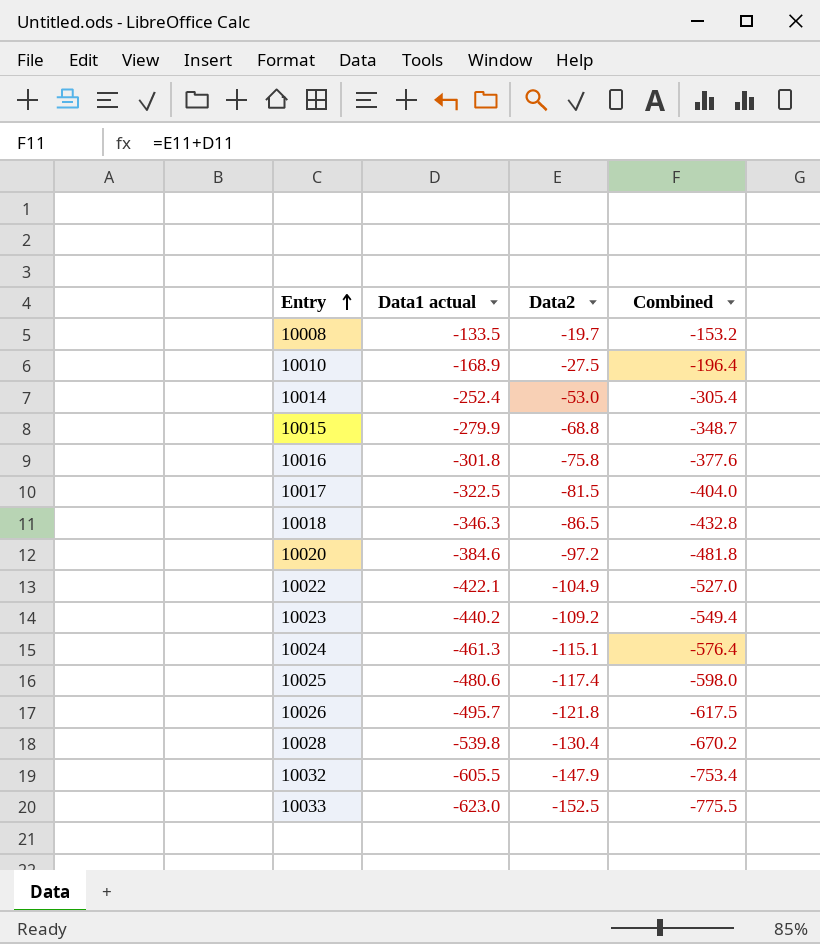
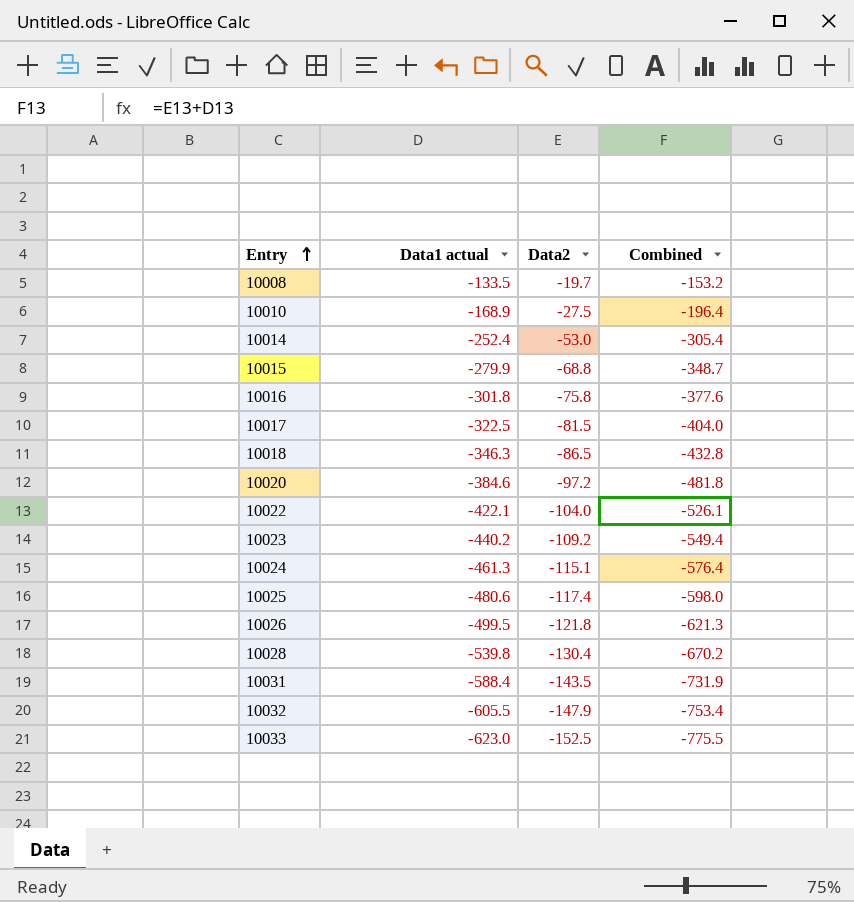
10022 | Data2: -104.9 -> -104.0
10022 | Combined: -527.0 -> -526.1
10026 | Data1 actual: -495.7 -> -499.5
10026 | Combined: -617.5 -> -621.3
row 10031: none -> -588.4 | -143.5 | -731.9

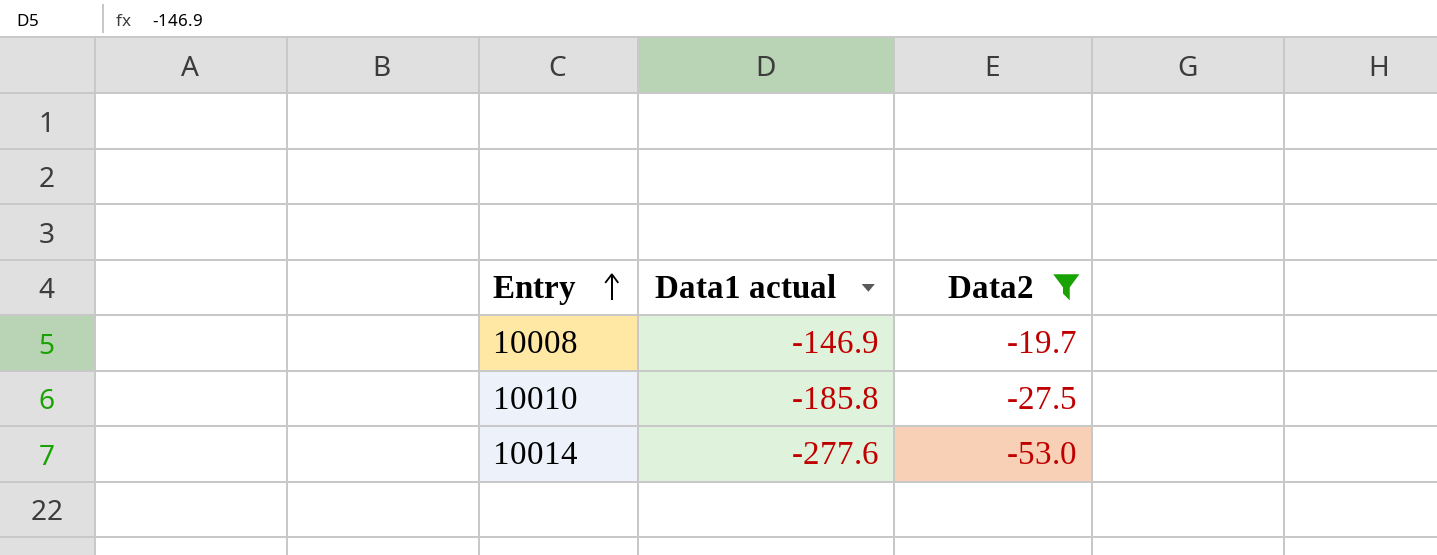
filter: none -> Data2 >= -53.0
column Combined | formula: [Data1 actual] + [Data2] -> none
10008 | Data1 actual: -133.5 -> -146.9
10010 | Data1 actual: -168.9 -> -185.8
10014 | Data1 actual: -252.4 -> -277.6

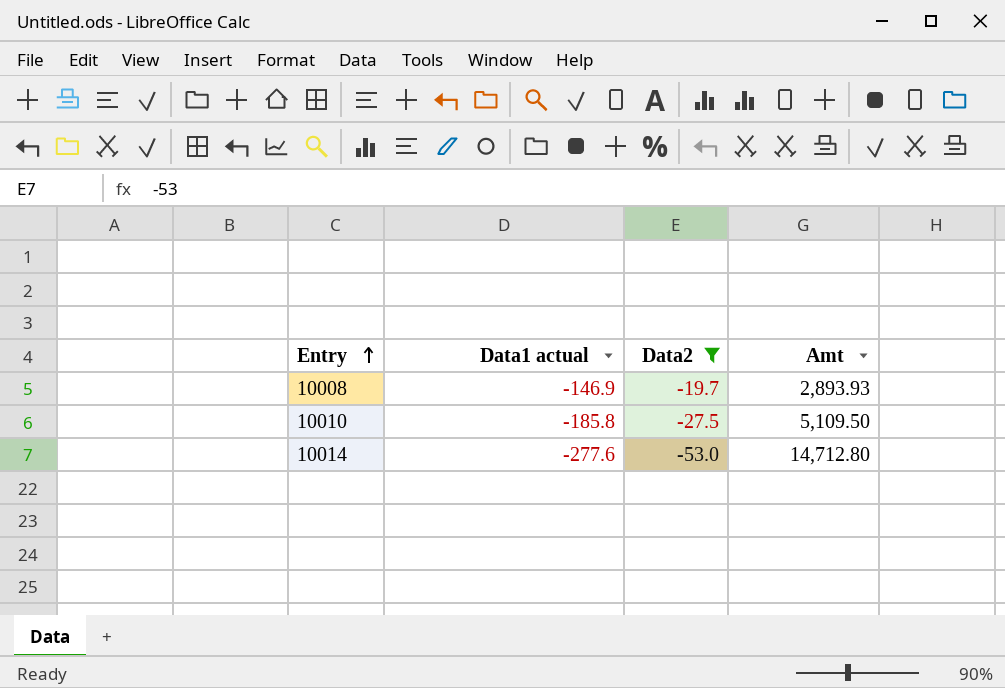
column Amt | formula: none -> [Data1 actual] * [Data2]

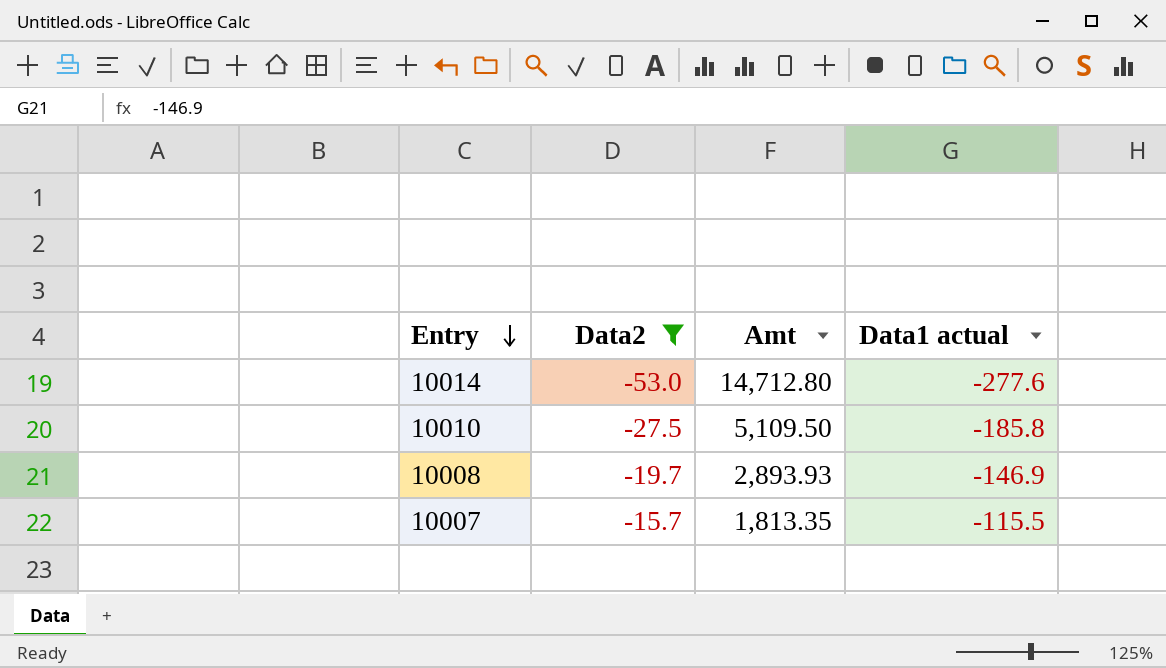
row order: Entry ascending -> Entry descending
column Data1 actual | position: 2 -> 4
row 10007: none -> -15.7 | 1,813.35 | -115.5

